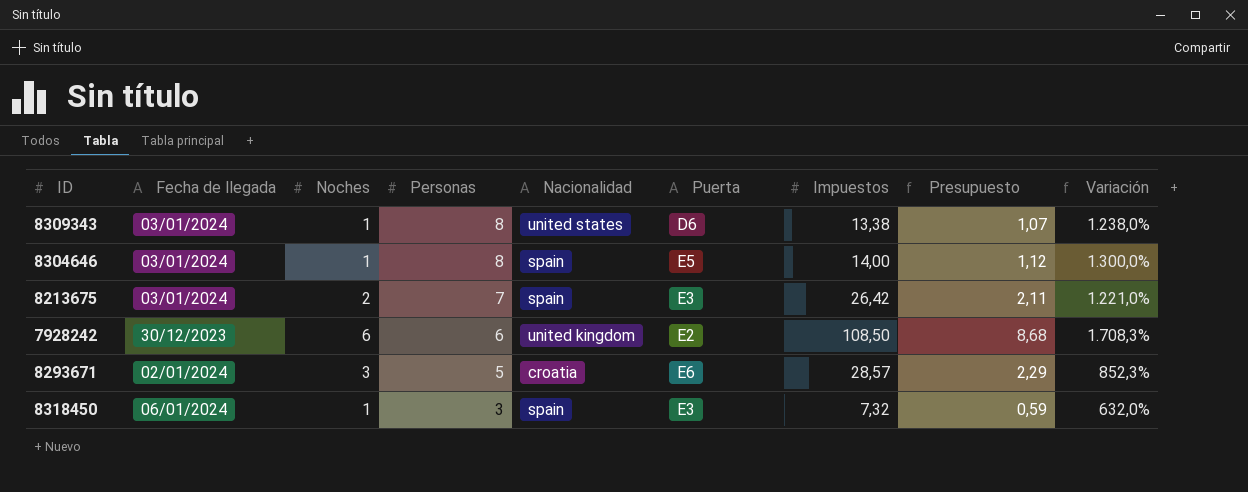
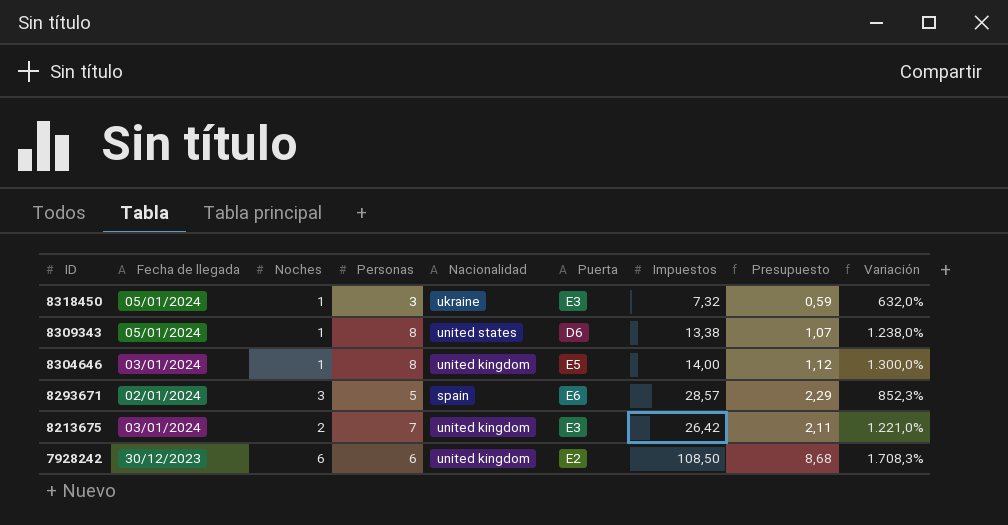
row order: Personas descending -> ID descending
8318450 | Fecha de llegada: 06/01/2024 -> 05/01/2024
8318450 | Nacionalidad: spain -> ukraine
8309343 | Fecha de llegada: 03/01/2024 -> 05/01/2024
8304646 | Nacionalidad: spain -> united kingdom
8293671 | Nacionalidad: croatia -> spain
8213675 | Nacionalidad: spain -> united kingdom

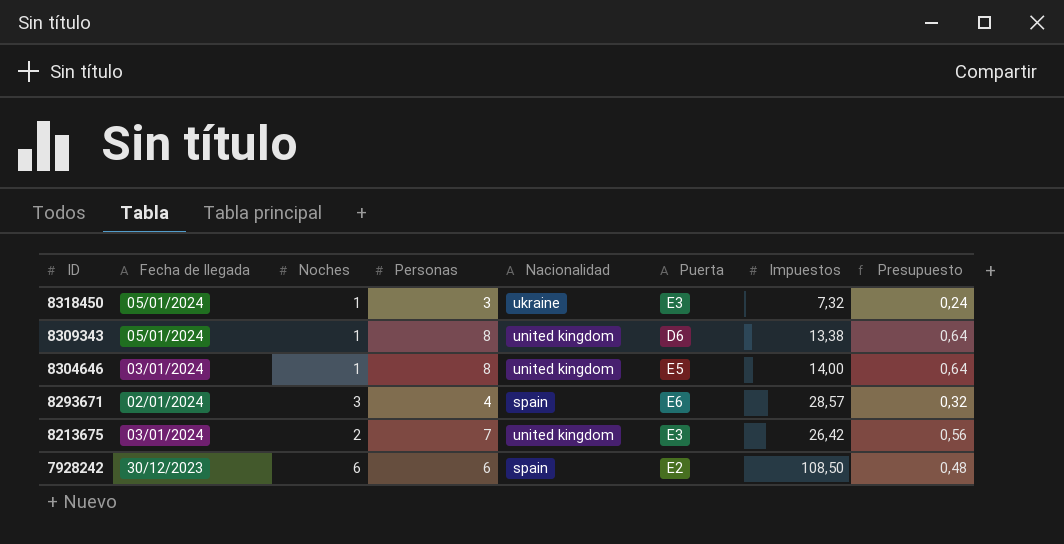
column Variación | formula: ([Impuestos] - [Noches]) / [Noches] -> none
column Presupuesto | formula: [Impuestos] * 0,08 -> [Personas] * 0,08
8309343 | Nacionalidad: united states -> united kingdom
8293671 | Personas: 5 -> 4
7928242 | Nacionalidad: united kingdom -> spain

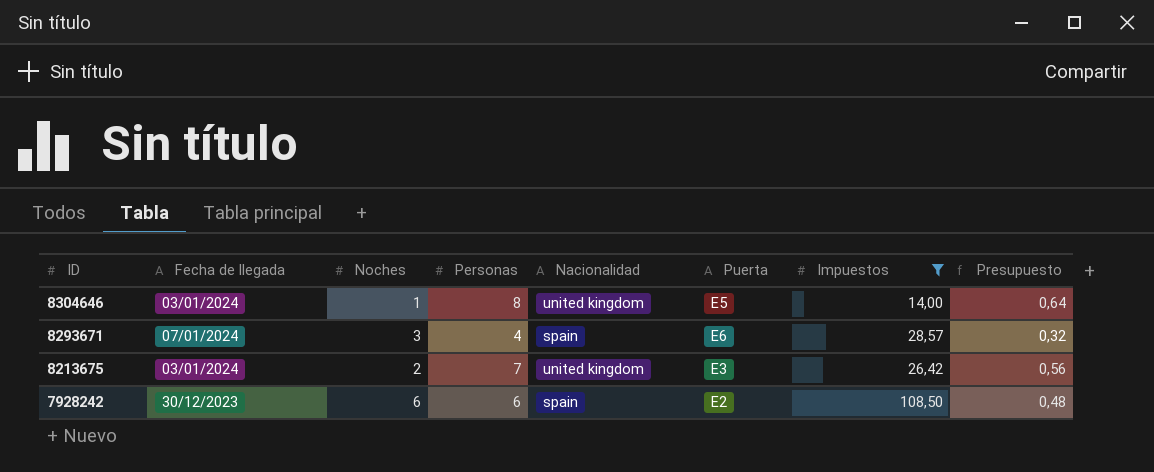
filter: none -> Impuestos >= 14,00
8293671 | Fecha de llegada: 02/01/2024 -> 07/01/2024

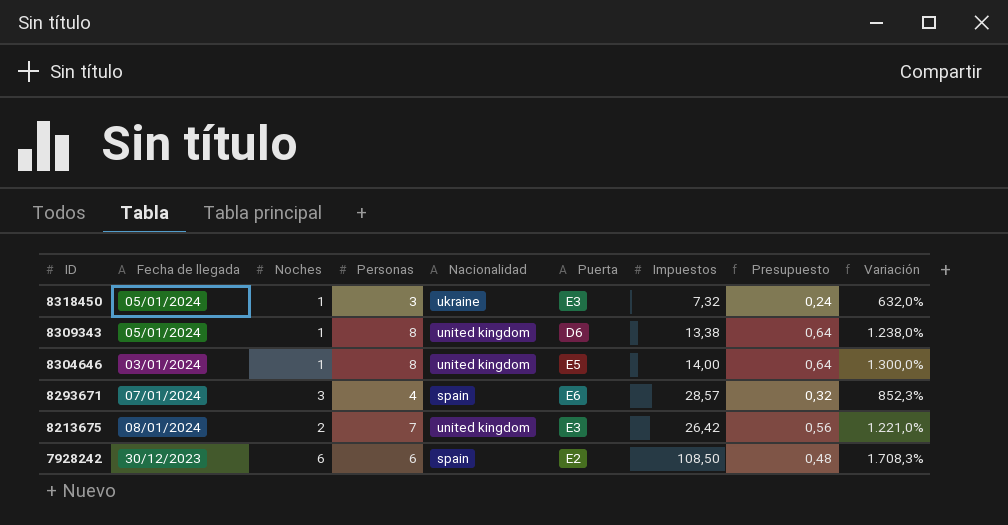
filter: Impuestos >= 14,00 -> none
column Variación | formula: none -> ([Impuestos] - [Noches]) / [Noches]
8213675 | Fecha de llegada: 03/01/2024 -> 08/01/2024

